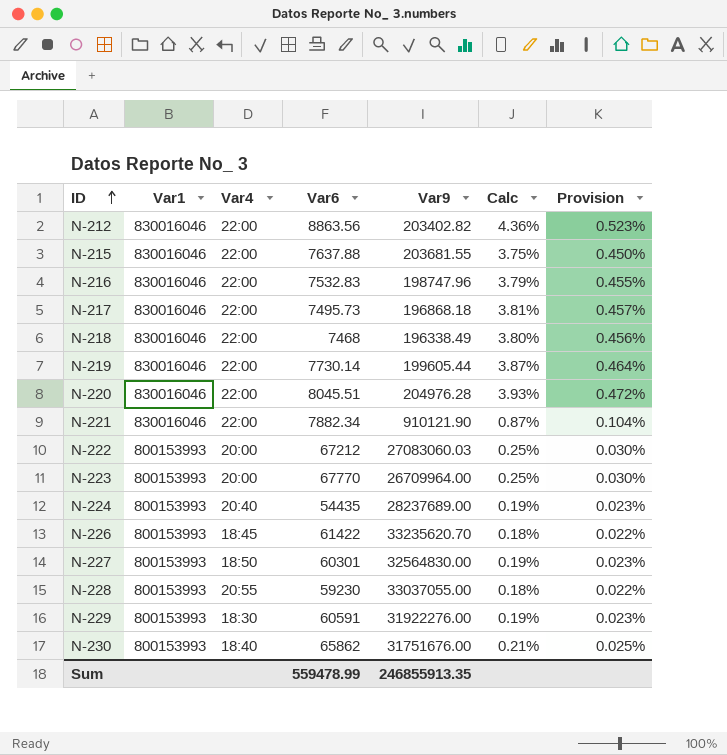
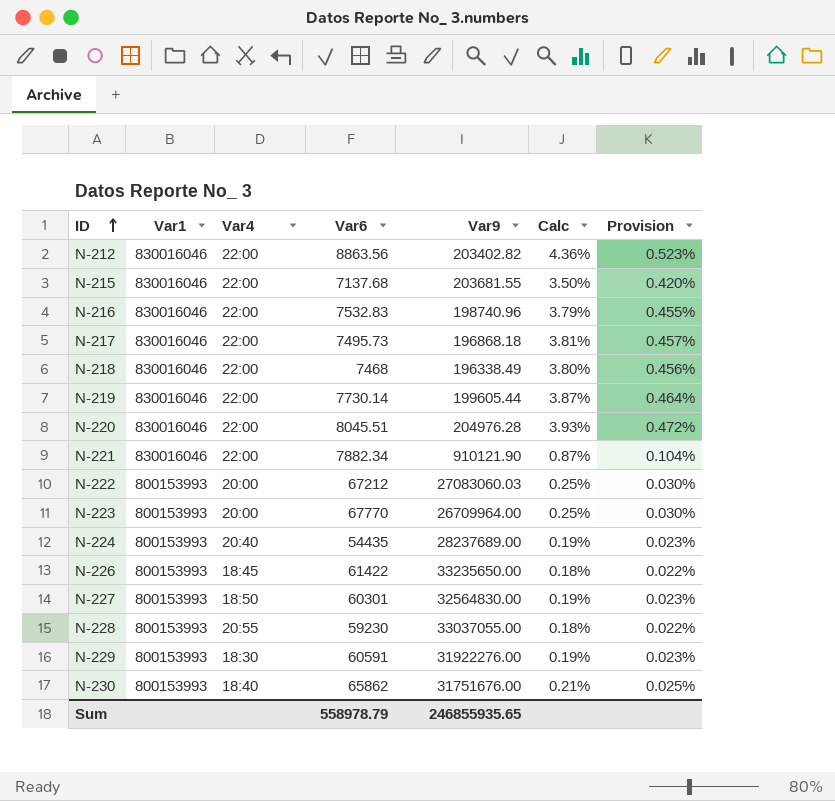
N-215 | Var6: 7637.88 -> 7137.68
N-215 | Calc: 3.75% -> 3.50%
N-215 | Provision: 0.450% -> 0.420%
N-216 | Var9: 198747.96 -> 198740.96
N-226 | Var9: 33235620.70 -> 33235650.00
Sum | Var6: 559478.99 -> 558978.79
Sum | Var9: 246855913.35 -> 246855935.65

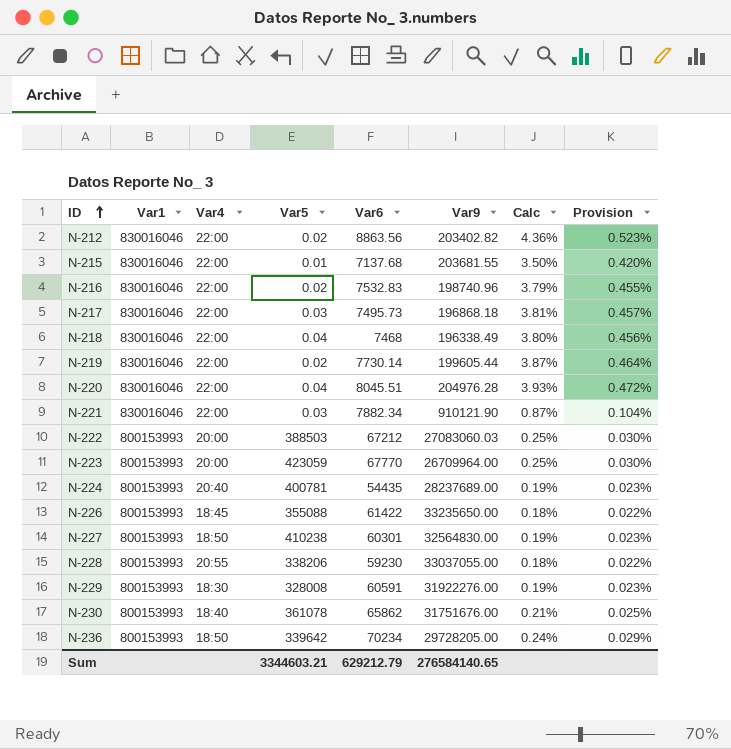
column Var5 | position: none -> 4
row N-236: none -> 800153993 | 18:50 | 339642 | 70234 | 29728205.00 | 0.24% | 0.029%
Sum | Var6: 558978.79 -> 629212.79
Sum | Var9: 246855935.65 -> 276584140.65

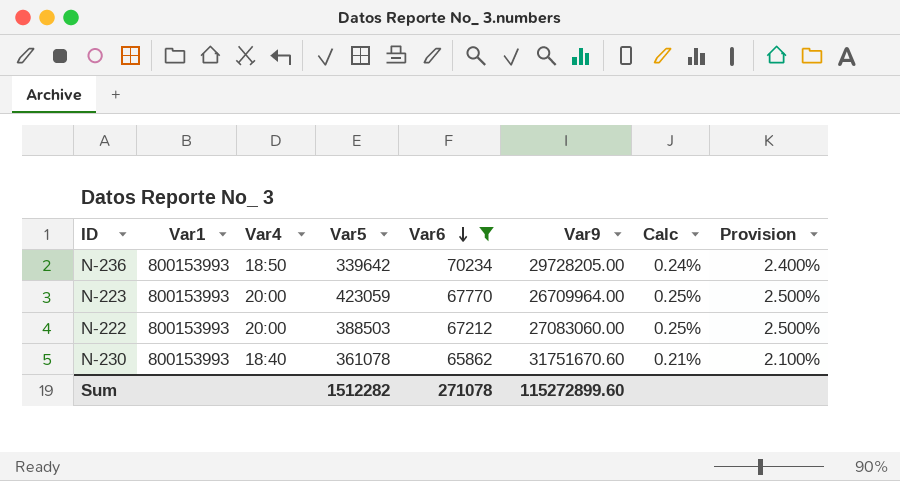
filter: none -> Var6 >= 65862
row order: ID ascending -> Var6 descending
column Provision | formula: [Calc] * 0.12 -> [Calc] * 10
N-222 | Var9: 27083060.03 -> 27083060.00
N-230 | Var9: 31751676.00 -> 31751670.60
Sum | Var5: 3344603.21 -> 1512282
Sum | Var6: 629212.79 -> 271078
Sum | Var9: 276584140.65 -> 115272899.60

